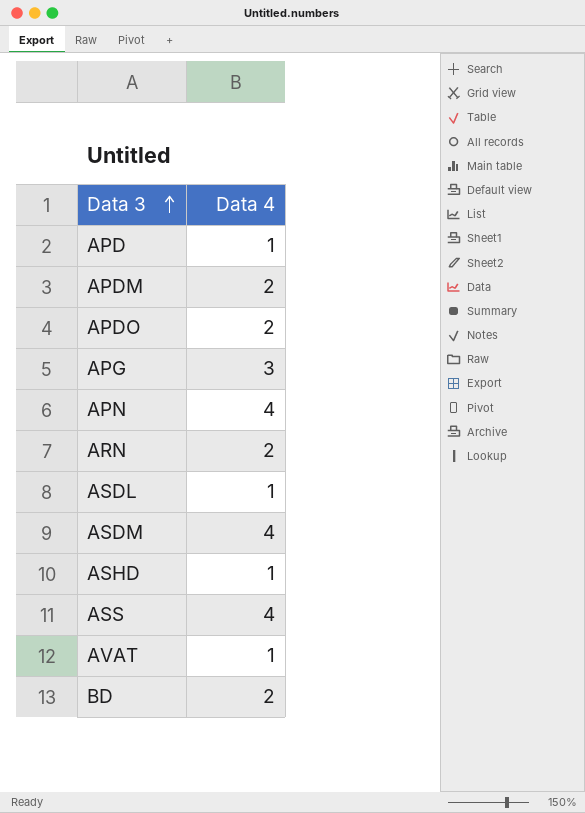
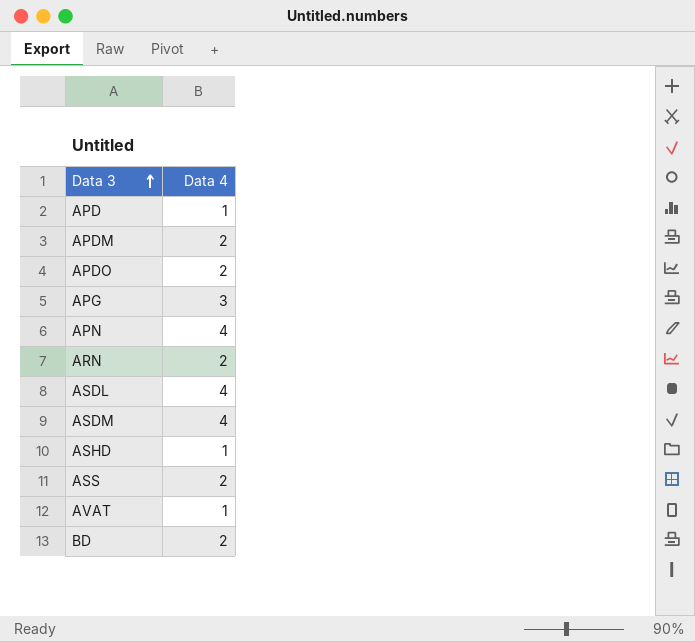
ASDL | Data 4: 1 -> 4
ASS | Data 4: 4 -> 2

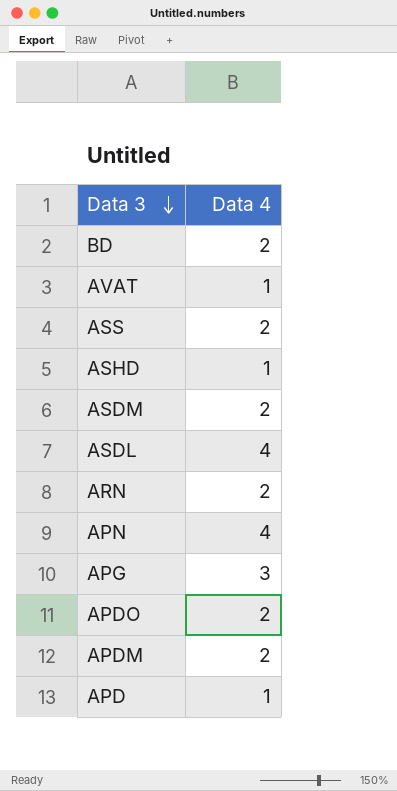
row order: Data 3 ascending -> Data 3 descending
ASDM | Data 4: 4 -> 2

